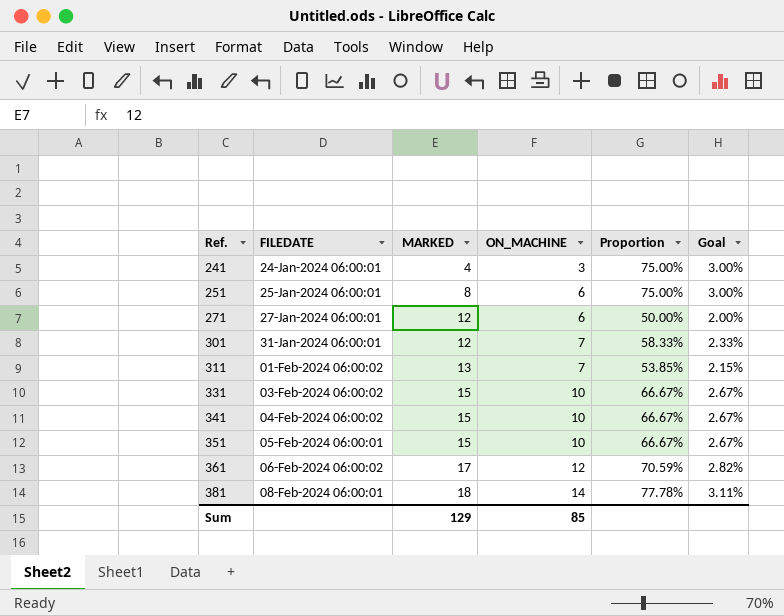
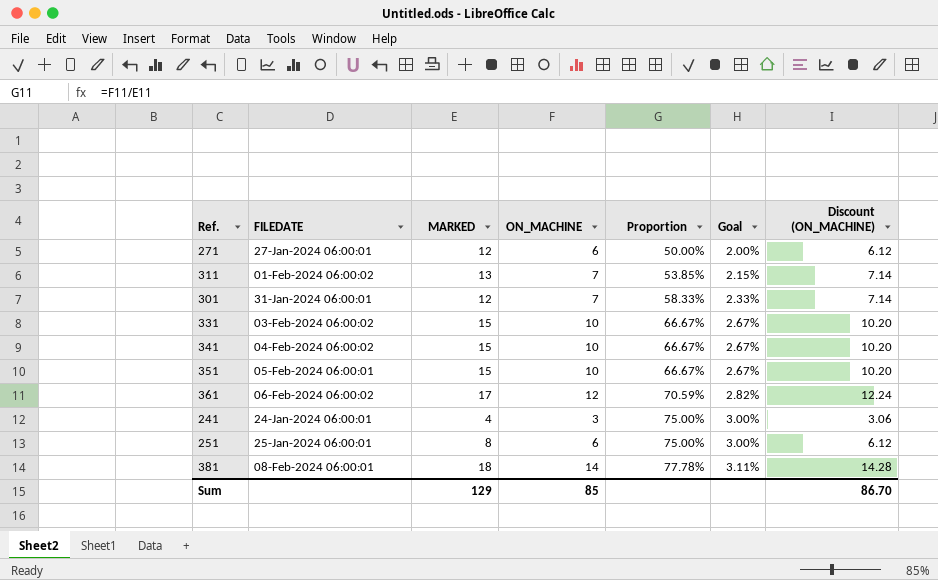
row order: Ref. ascending -> Proportion ascending
column Discount (ON_MACHINE) | formula: none -> [ON_MACHINE] * 1.02

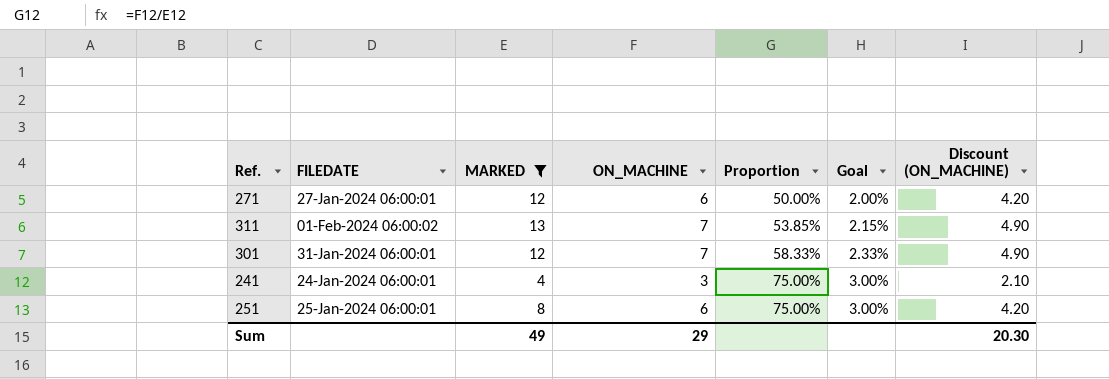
filter: none -> MARKED <= 13
column Discount (ON_MACHINE) | formula: [ON_MACHINE] * 1.02 -> [ON_MACHINE] * 0.7
Sum | MARKED: 129 -> 49
Sum | ON_MACHINE: 85 -> 29
Sum | Discount (ON_MACHINE): 86.70 -> 20.30

